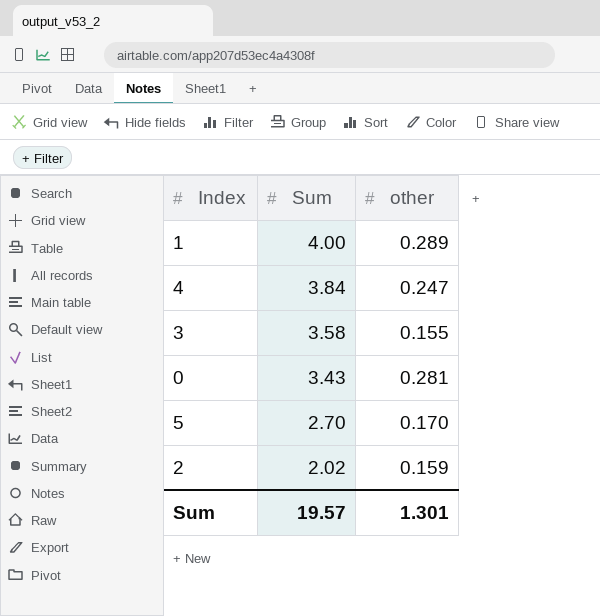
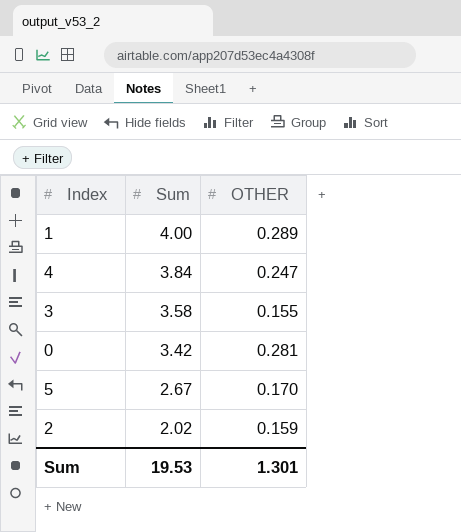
column name: other -> OTHER
0 | Sum: 3.43 -> 3.42
5 | Sum: 2.70 -> 2.67
Sum | Sum: 19.57 -> 19.53

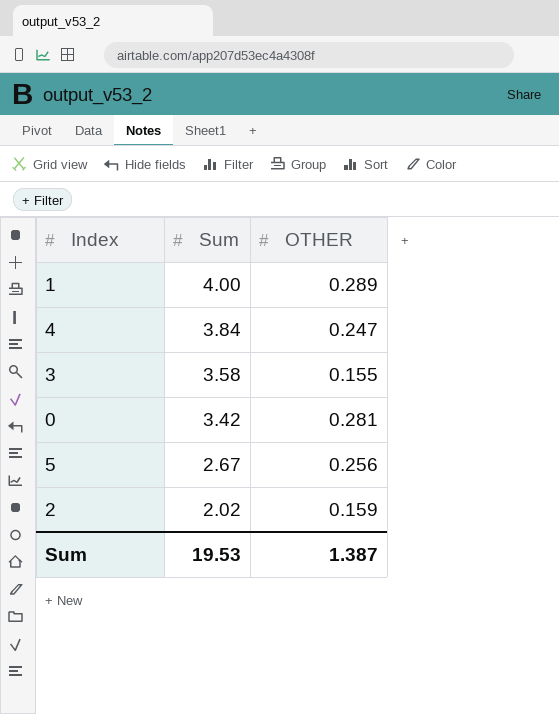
5 | OTHER: 0.170 -> 0.256
Sum | OTHER: 1.301 -> 1.387

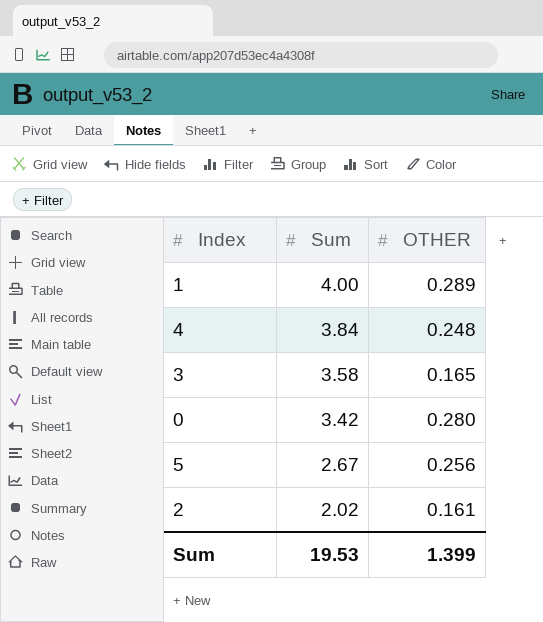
4 | OTHER: 0.247 -> 0.248
3 | OTHER: 0.155 -> 0.165
0 | OTHER: 0.281 -> 0.280
2 | OTHER: 0.159 -> 0.161
Sum | OTHER: 1.387 -> 1.399

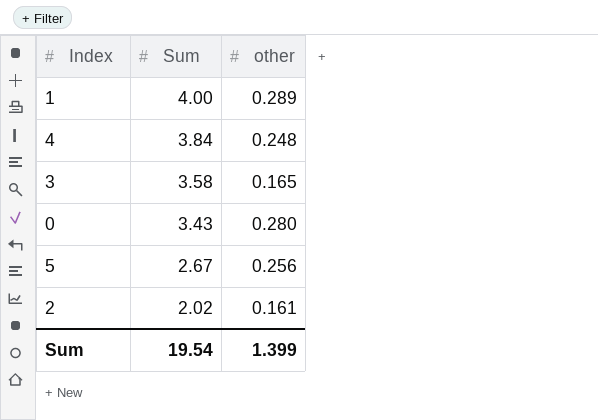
column name: OTHER -> other
0 | Sum: 3.42 -> 3.43
Sum | Sum: 19.53 -> 19.54

